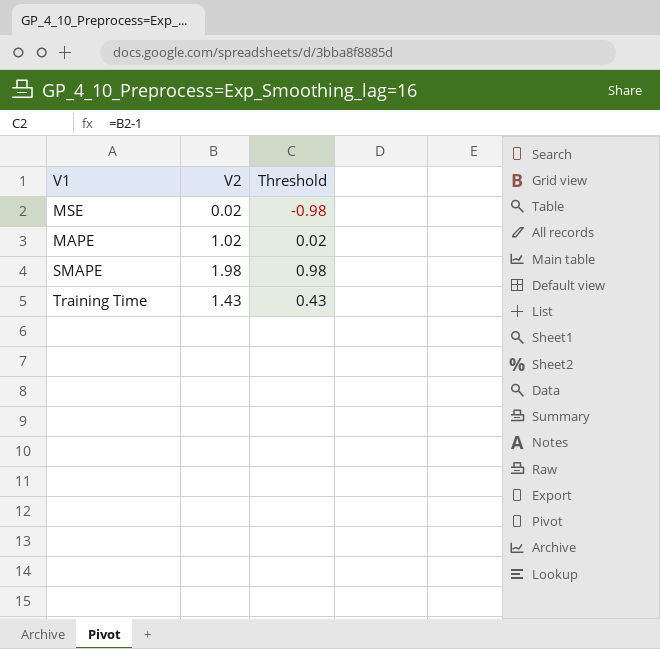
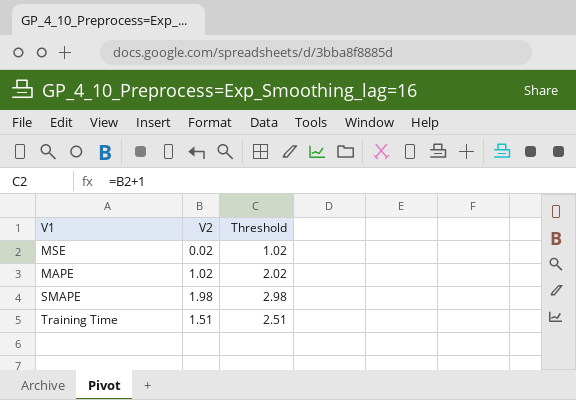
column Threshold | formula: [V2] - 1 -> [V2] + 1
Training Time | V2: 1.43 -> 1.51

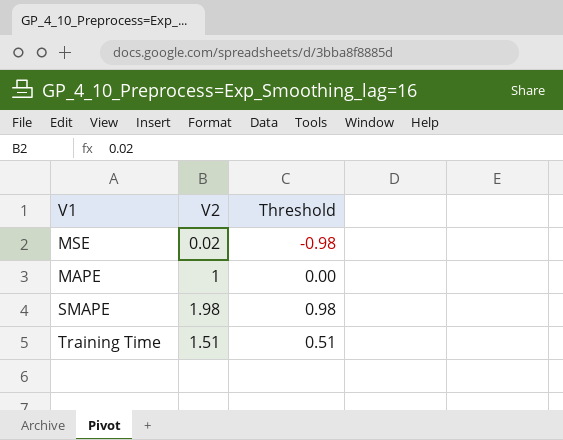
column Threshold | formula: [V2] + 1 -> [V2] - 1
MAPE | V2: 1.02 -> 1

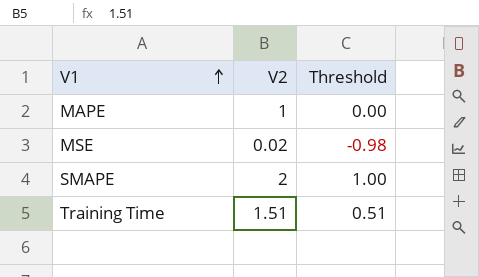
row order: none -> V1 ascending
SMAPE | V2: 1.98 -> 2
SMAPE | Threshold: 0.98 -> 1.00

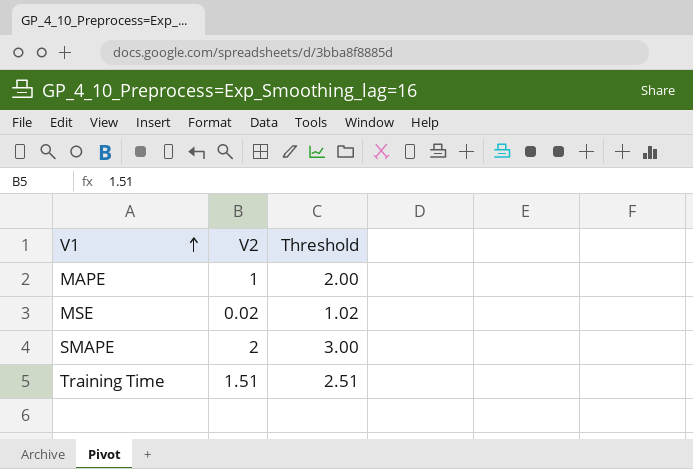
column Threshold | formula: [V2] - 1 -> [V2] + 1

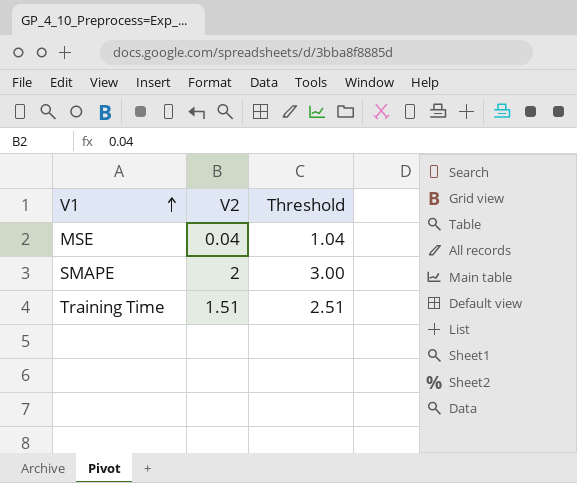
row MAPE: 1 | 2.00 -> none
MSE | V2: 0.02 -> 0.04
MSE | Threshold: 1.02 -> 1.04

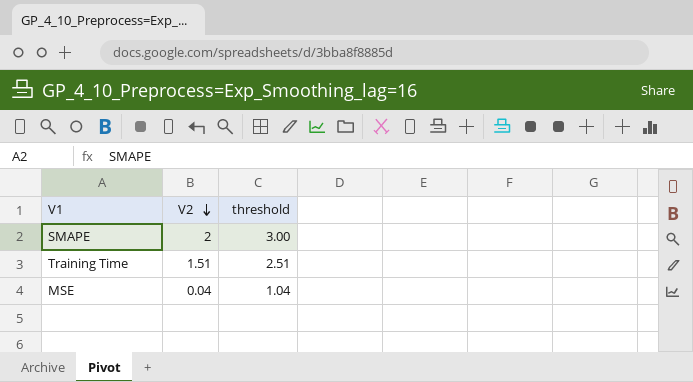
row order: V1 ascending -> V2 descending
column name: Threshold -> threshold

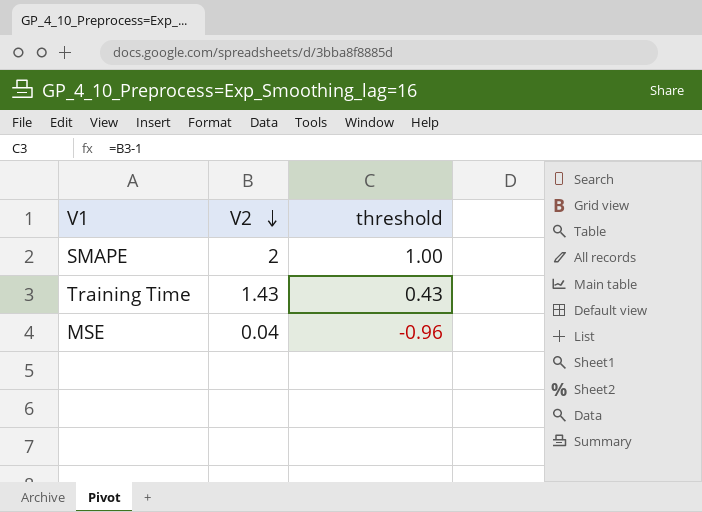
column threshold | formula: [V2] + 1 -> [V2] - 1
Training Time | V2: 1.51 -> 1.43

